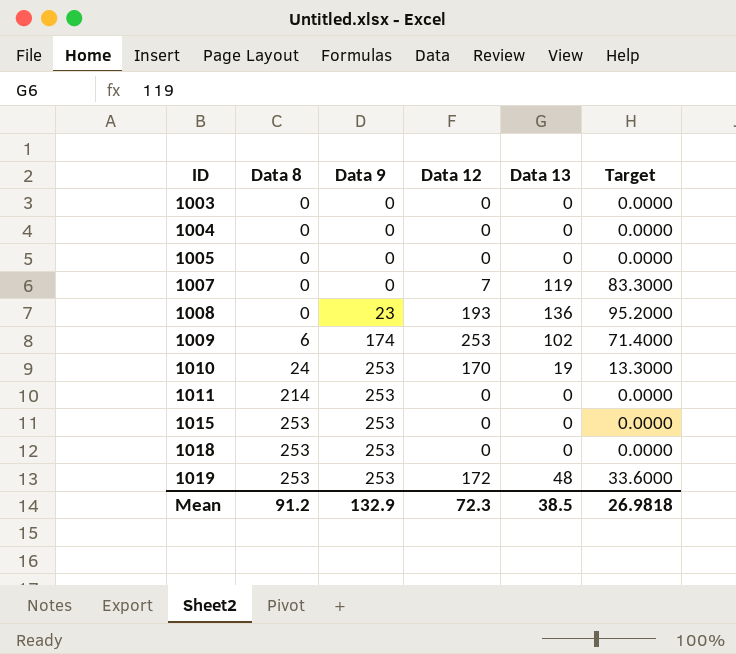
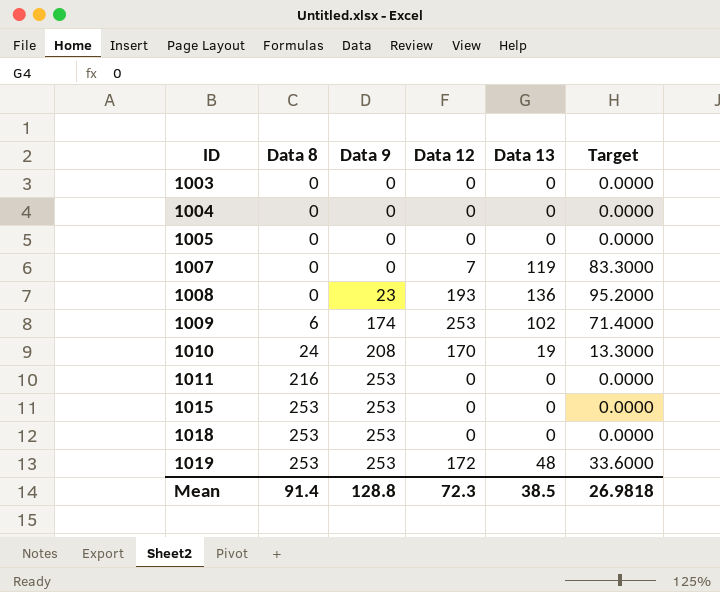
1010 | Data 9: 253 -> 208
1011 | Data 8: 214 -> 216
Mean | Data 8: 91.2 -> 91.4
Mean | Data 9: 132.9 -> 128.8

